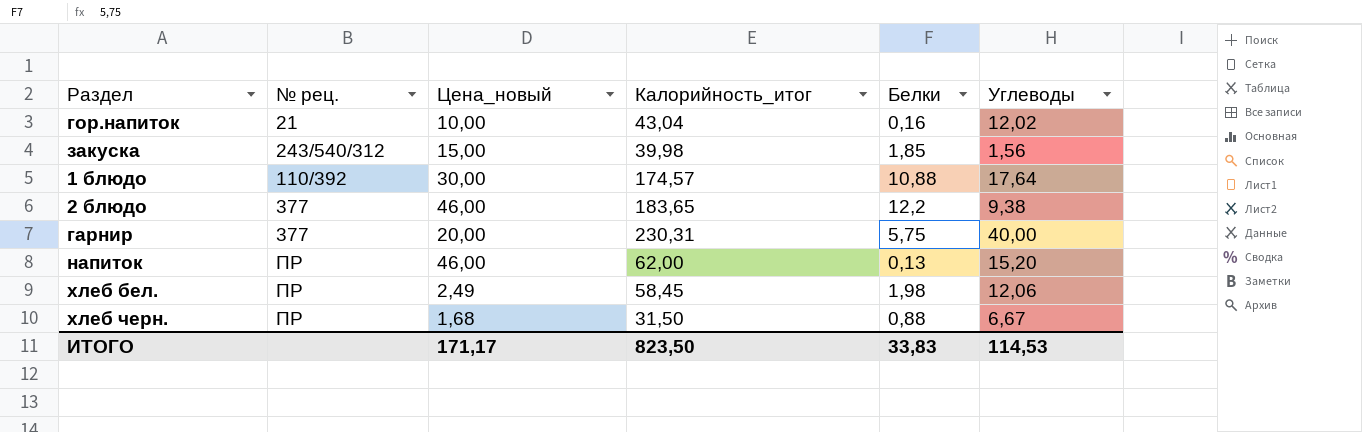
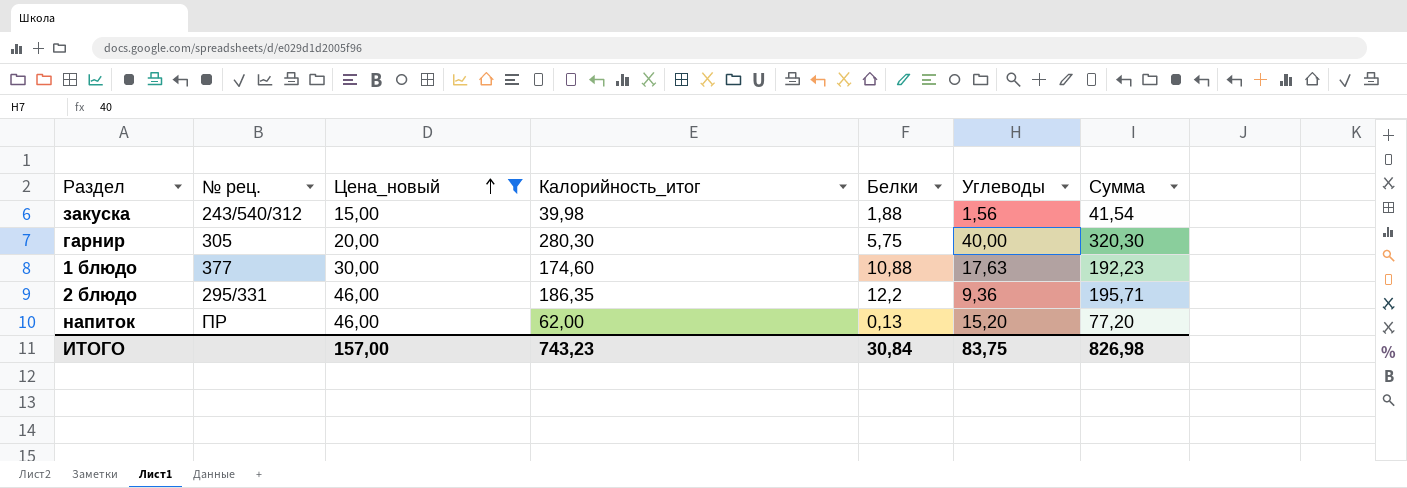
filter: none -> Цена_новый >= 15,00
row order: none -> Цена_новый ascending
column Сумма | formula: none -> [Калорийность_итог] + [Углеводы]
закуска | Белки: 1,85 -> 1,88
гарнир | № рец.: 377 -> 305
гарнир | Калорийность_итог: 230,31 -> 280,30
1 блюдо | № рец.: 110/392 -> 377
1 блюдо | Калорийность_итог: 174,57 -> 174,60
1 блюдо | Углеводы: 17,64 -> 17,63
2 блюдо | № рец.: 377 -> 295/331
2 блюдо | Калорийность_итог: 183,65 -> 186,35
2 блюдо | Углеводы: 9,38 -> 9,36
ИТОГО | Цена_новый: 171,17 -> 157,00
ИТОГО | Калорийность_итог: 823,50 -> 743,23
ИТОГО | Белки: 33,83 -> 30,84
ИТОГО | Углеводы: 114,53 -> 83,75

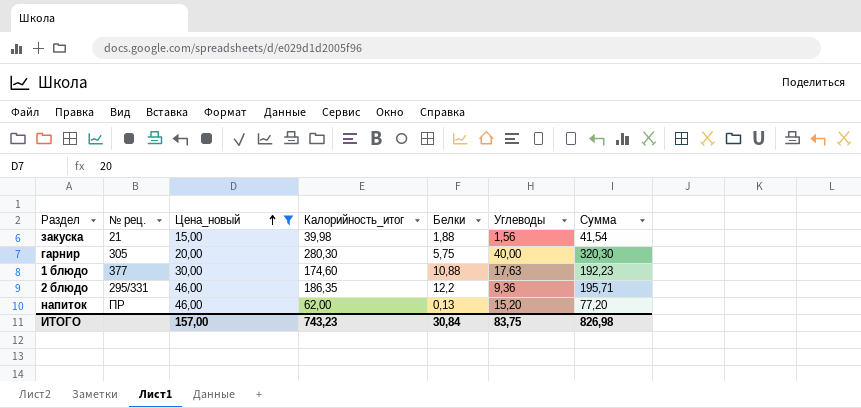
закуска | № рец.: 243/540/312 -> 21

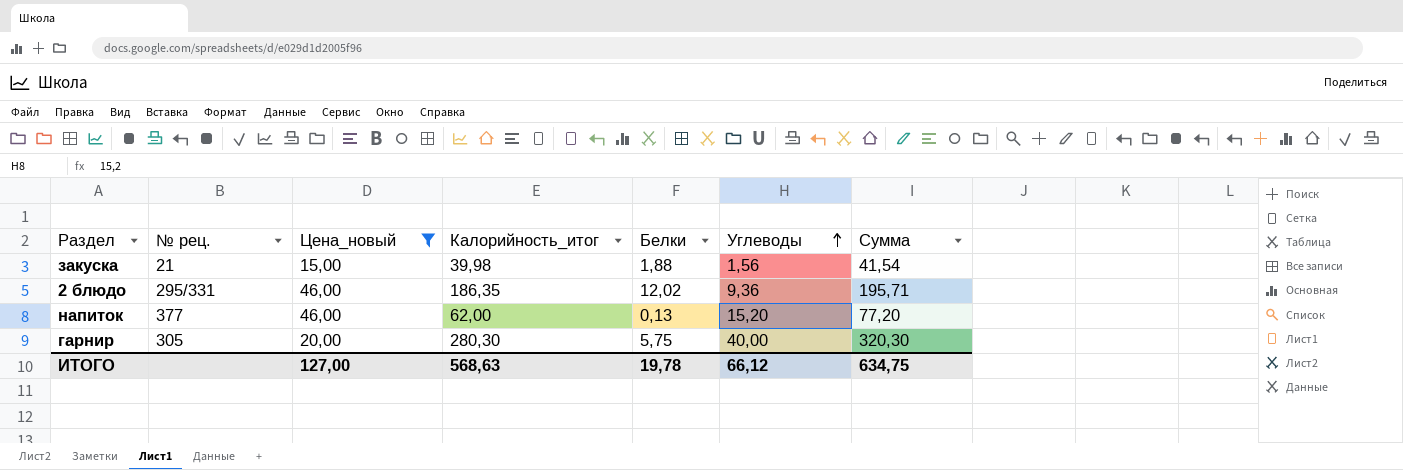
row order: Цена_новый ascending -> Углеводы ascending
row 1 блюдо: 377 | 30,00 | 174,60 | 10,88 | 17,63 | 192,23 -> none
2 блюдо | Белки: 12,2 -> 12,02
напиток | № рец.: ПР -> 377
ИТОГО | Цена_новый: 157,00 -> 127,00
ИТОГО | Калорийность_итог: 743,23 -> 568,63
ИТОГО | Белки: 30,84 -> 19,78
ИТОГО | Углеводы: 83,75 -> 66,12
ИТОГО | Сумма: 826,98 -> 634,75

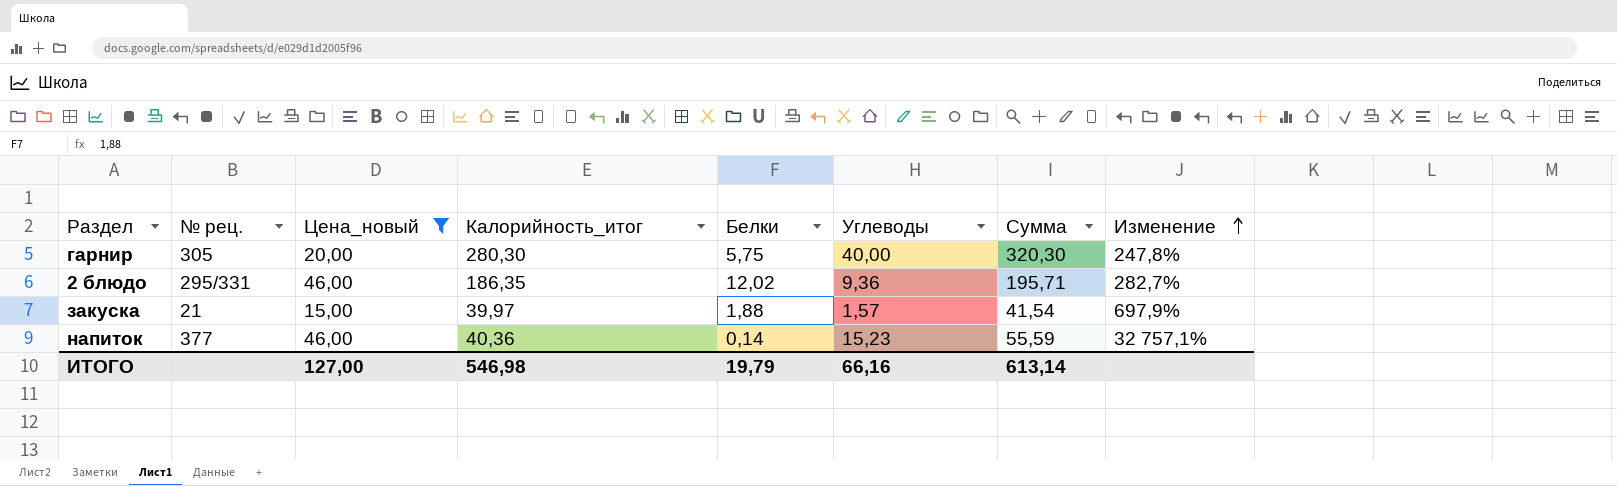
row order: Углеводы ascending -> Изменение ascending
column Изменение | formula: none -> ([Цена_новый] - [Белки]) / [Белки]
закуска | Калорийность_итог: 39,98 -> 39,97
закуска | Углеводы: 1,56 -> 1,57
напиток | Калорийность_итог: 62,00 -> 40,36
напиток | Белки: 0,13 -> 0,14
напиток | Углеводы: 15,20 -> 15,23
напиток | Сумма: 77,20 -> 55,59
ИТОГО | Калорийность_итог: 568,63 -> 546,98
ИТОГО | Белки: 19,78 -> 19,79
ИТОГО | Углеводы: 66,12 -> 66,16
ИТОГО | Сумма: 634,75 -> 613,14

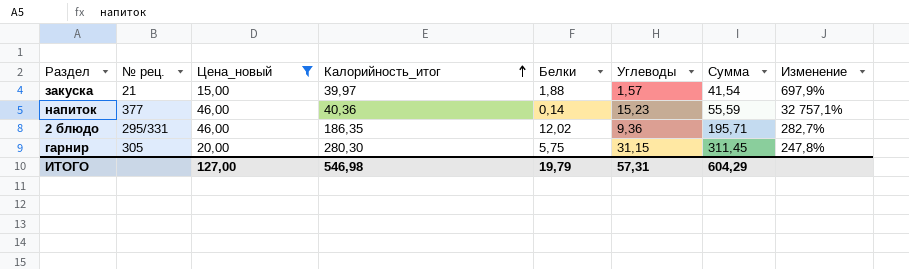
row order: Изменение ascending -> Калорийность_итог ascending
гарнир | Углеводы: 40,00 -> 31,15
гарнир | Сумма: 320,30 -> 311,45
ИТОГО | Углеводы: 66,16 -> 57,31
ИТОГО | Сумма: 613,14 -> 604,29

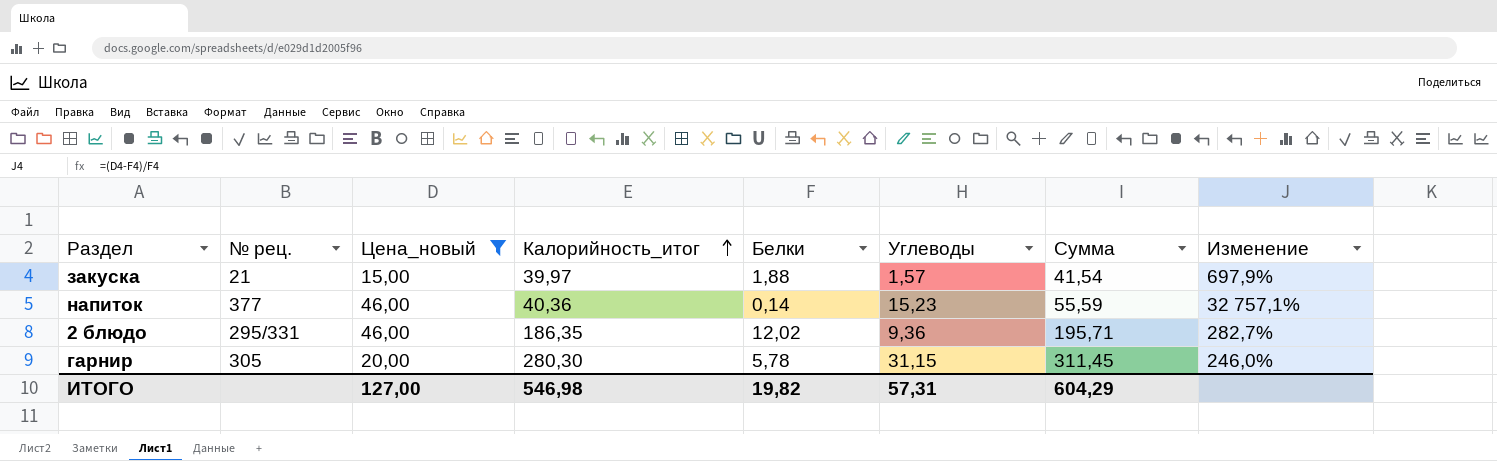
гарнир | Белки: 5,75 -> 5,78
гарнир | Изменение: 247,8% -> 246,0%
ИТОГО | Белки: 19,79 -> 19,82

